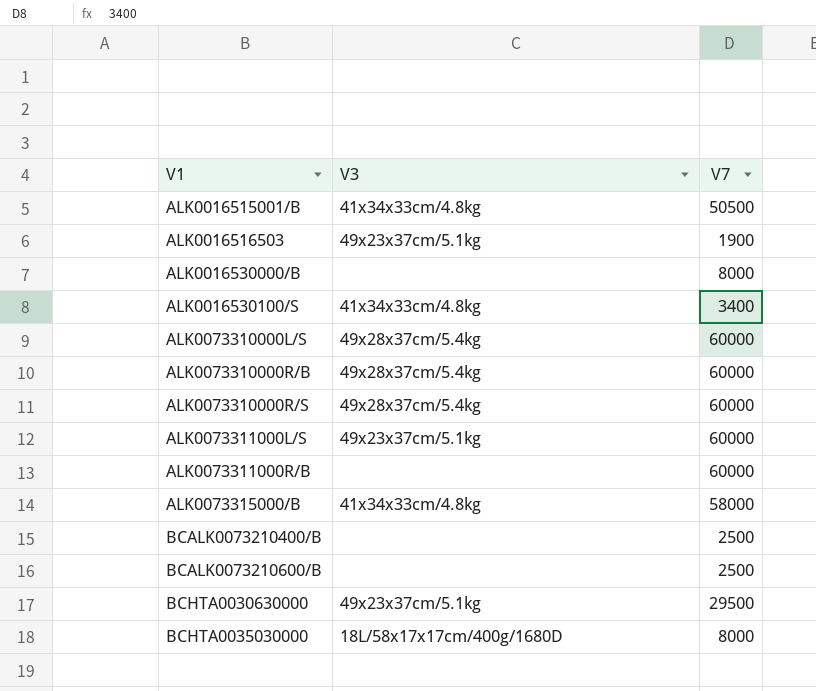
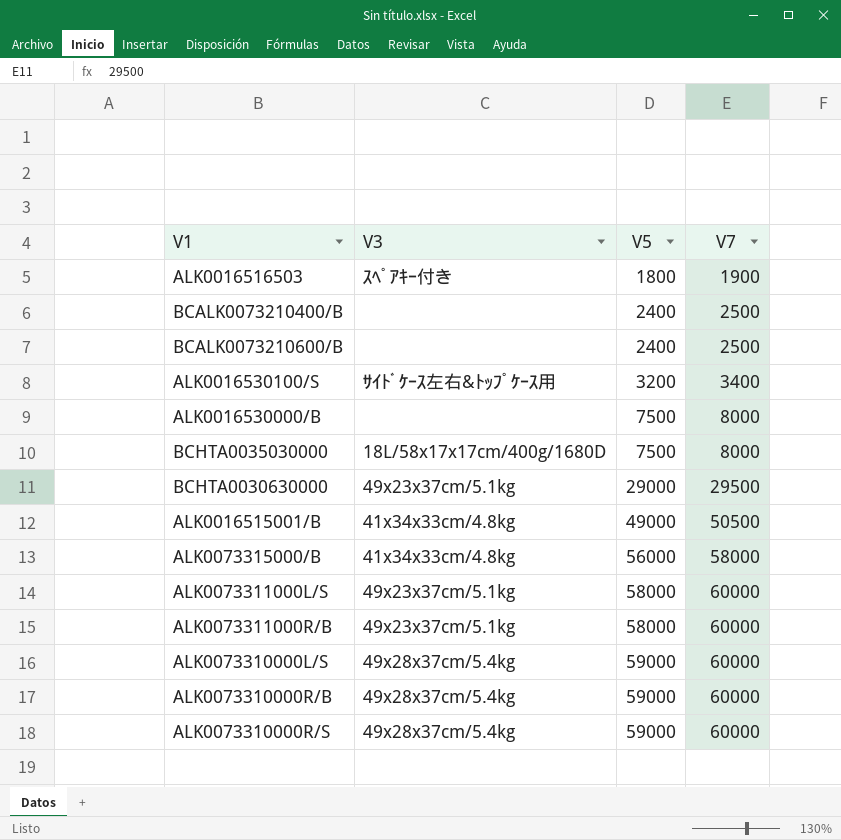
row order: V1 ascending -> V5 ascending
column V5 | position: none -> 3
ALK0016516503 | V3: 49x23x37cm/5.1kg -> ｽﾍﾟｱｷｰ付き
ALK0016530100/S | V3: 41x34x33cm/4.8kg -> ｻｲﾄﾞｹｰｽ左右&ﾄｯﾌﾟｹｰｽ用
ALK0073311000R/B | V3: none -> 49x23x37cm/5.1kg

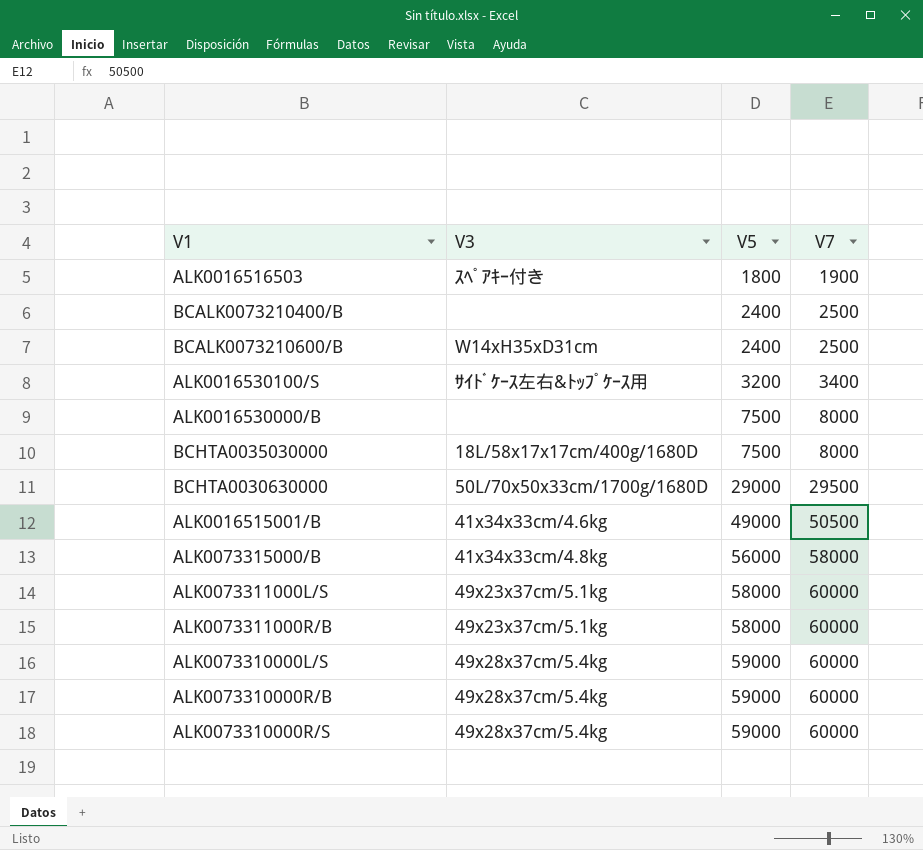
BCALK0073210600/B | V3: none -> W14xH35xD31cm
BCHTA0030630000 | V3: 49x23x37cm/5.1kg -> 50L/70x50x33cm/1700g/1680D
ALK0016515001/B | V3: 41x34x33cm/4.8kg -> 41x34x33cm/4.6kg

